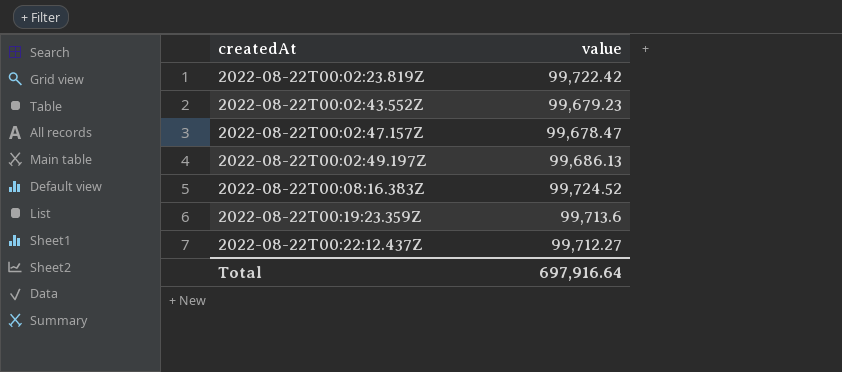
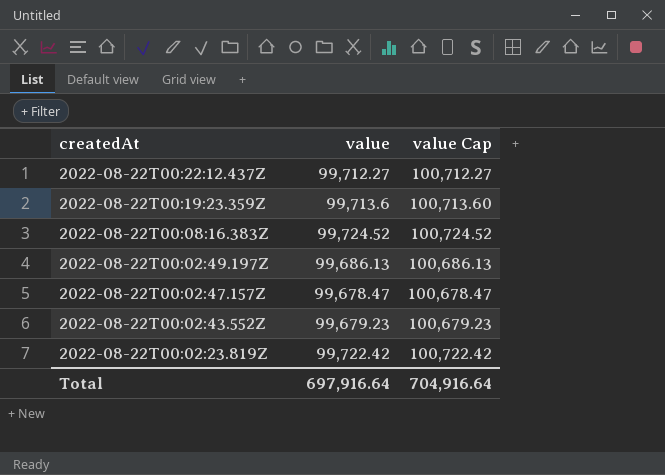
row order: createdAt ascending -> createdAt descending
column value Cap | formula: none -> [value] + 1000

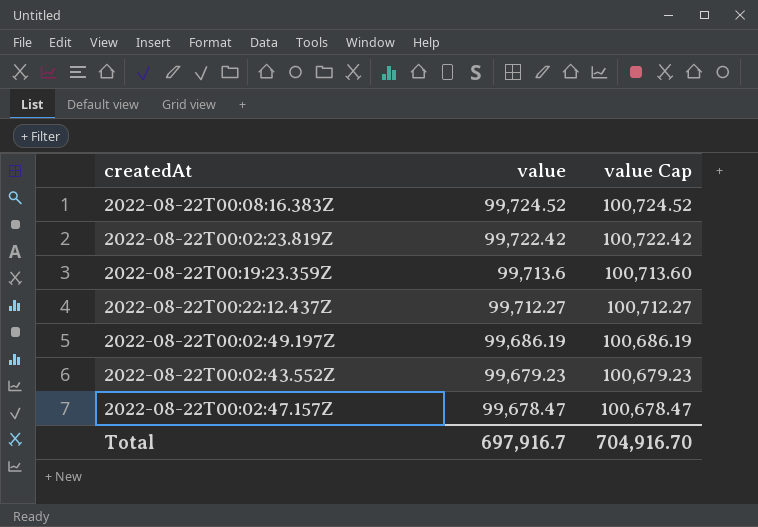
row order: createdAt descending -> value descending
2022-08-22T00:02:49.197Z | value: 99,686.13 -> 99,686.19
2022-08-22T00:02:49.197Z | value Cap: 100,686.13 -> 100,686.19
Total | value: 697,916.64 -> 697,916.7
Total | value Cap: 704,916.64 -> 704,916.70

